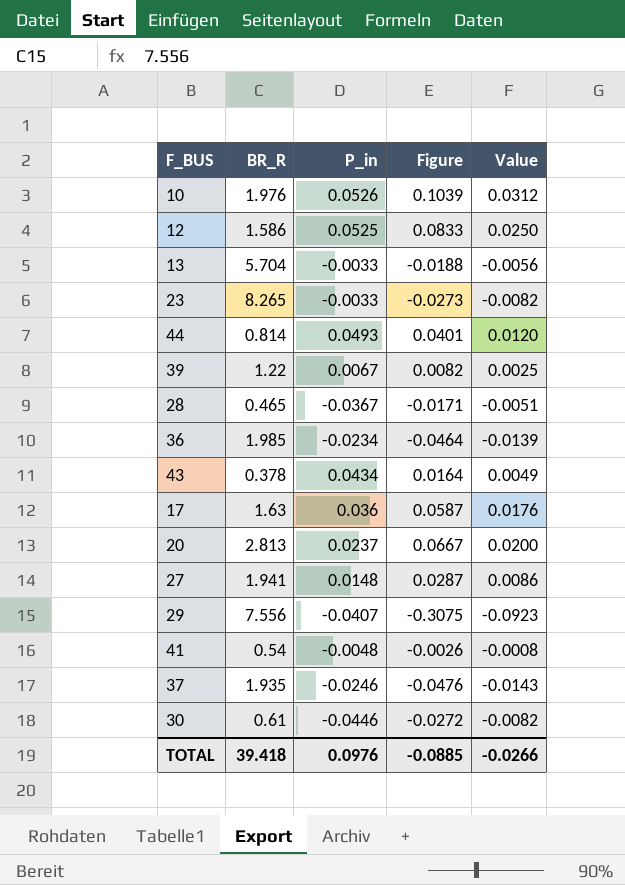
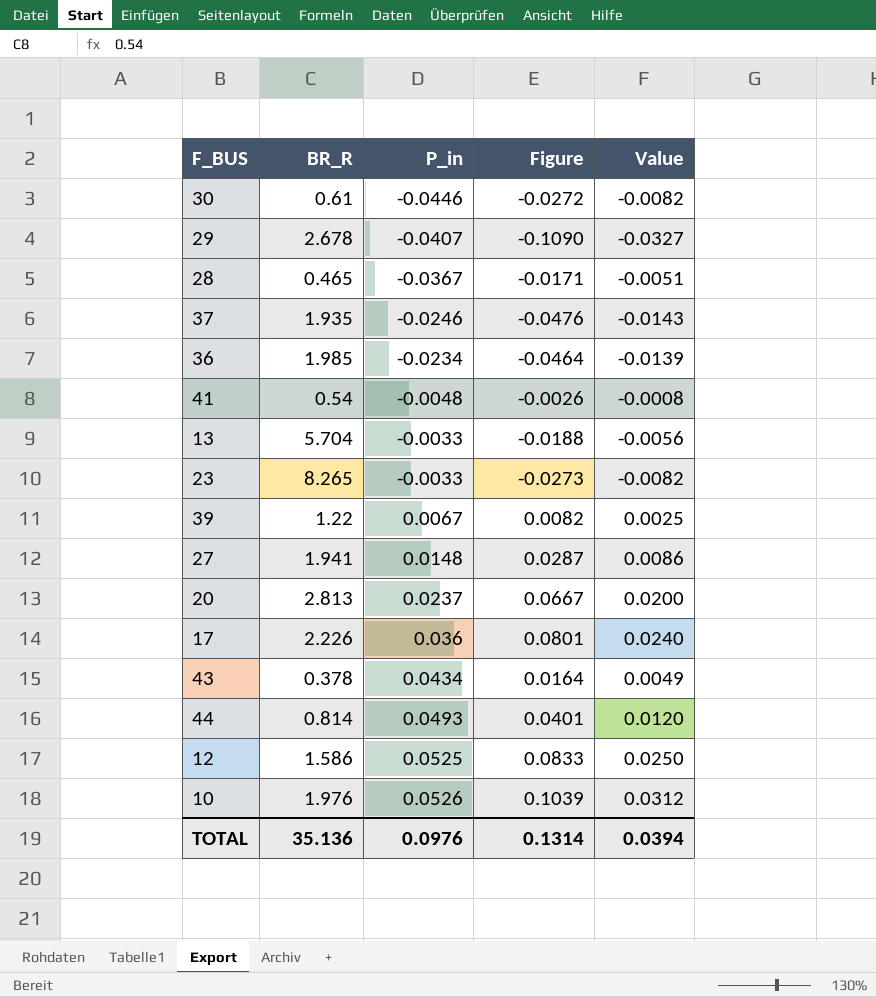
row order: none -> P_in ascending
29 | BR_R: 7.556 -> 2.678
29 | Figure: -0.3075 -> -0.1090
29 | Value: -0.0923 -> -0.0327
17 | BR_R: 1.63 -> 2.226
17 | Figure: 0.0587 -> 0.0801
17 | Value: 0.0176 -> 0.0240
TOTAL | BR_R: 39.418 -> 35.136
TOTAL | Figure: -0.0885 -> 0.1314
TOTAL | Value: -0.0266 -> 0.0394

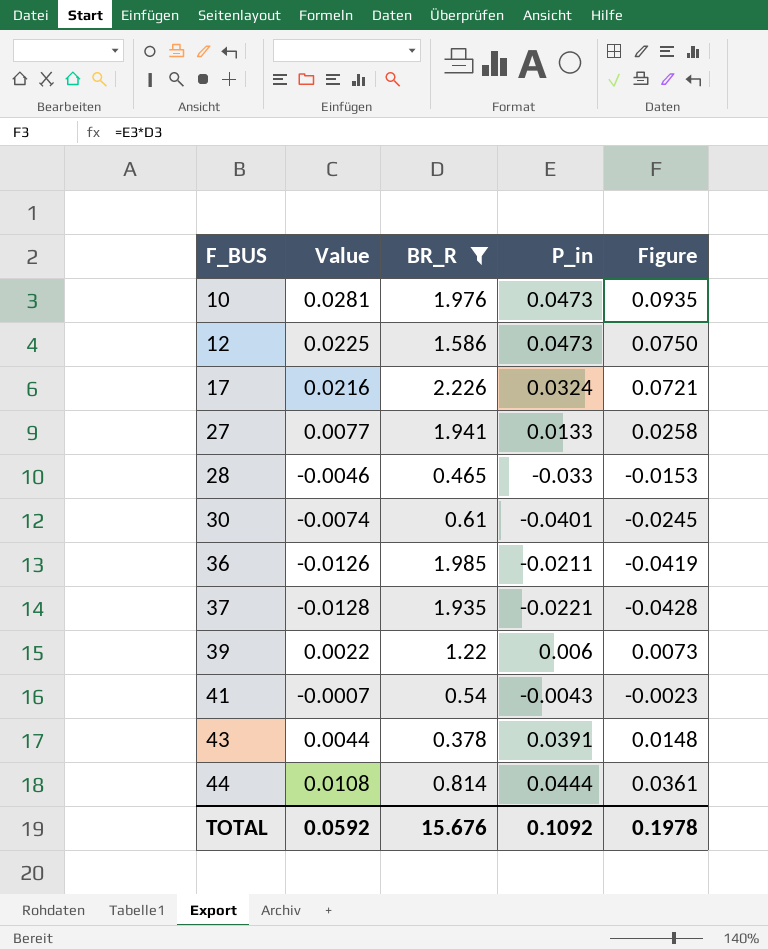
filter: none -> BR_R <= 2.226
row order: P_in ascending -> F_BUS ascending
column Value | position: 5 -> 2
10 | Value: 0.0312 -> 0.0281
10 | P_in: 0.0526 -> 0.0473
10 | Figure: 0.1039 -> 0.0935
12 | Value: 0.0250 -> 0.0225
12 | P_in: 0.0525 -> 0.0473
12 | Figure: 0.0833 -> 0.0750
17 | Value: 0.0240 -> 0.0216
17 | P_in: 0.036 -> 0.0324
17 | Figure: 0.0801 -> 0.0721
27 | Value: 0.0086 -> 0.0077
27 | P_in: 0.0148 -> 0.0133
27 | Figure: 0.0287 -> 0.0258
28 | Value: -0.0051 -> -0.0046
28 | P_in: -0.0367 -> -0.033
28 | Figure: -0.0171 -> -0.0153
30 | Value: -0.0082 -> -0.0074
30 | P_in: -0.0446 -> -0.0401
30 | Figure: -0.0272 -> -0.0245
36 | Value: -0.0139 -> -0.0126
36 | P_in: -0.0234 -> -0.0211
36 | Figure: -0.0464 -> -0.0419
37 | Value: -0.0143 -> -0.0128
37 | P_in: -0.0246 -> -0.0221
37 | Figure: -0.0476 -> -0.0428
39 | Value: 0.0025 -> 0.0022
39 | P_in: 0.0067 -> 0.006
39 | Figure: 0.0082 -> 0.0073
41 | Value: -0.0008 -> -0.0007
41 | P_in: -0.0048 -> -0.0043
41 | Figure: -0.0026 -> -0.0023
43 | Value: 0.0049 -> 0.0044
43 | P_in: 0.0434 -> 0.0391
43 | Figure: 0.0164 -> 0.0148
44 | Value: 0.0120 -> 0.0108
44 | P_in: 0.0493 -> 0.0444
44 | Figure: 0.0401 -> 0.0361
TOTAL | Value: 0.0394 -> 0.0592
TOTAL | BR_R: 35.136 -> 15.676
TOTAL | P_in: 0.0976 -> 0.1092
TOTAL | Figure: 0.1314 -> 0.1978

